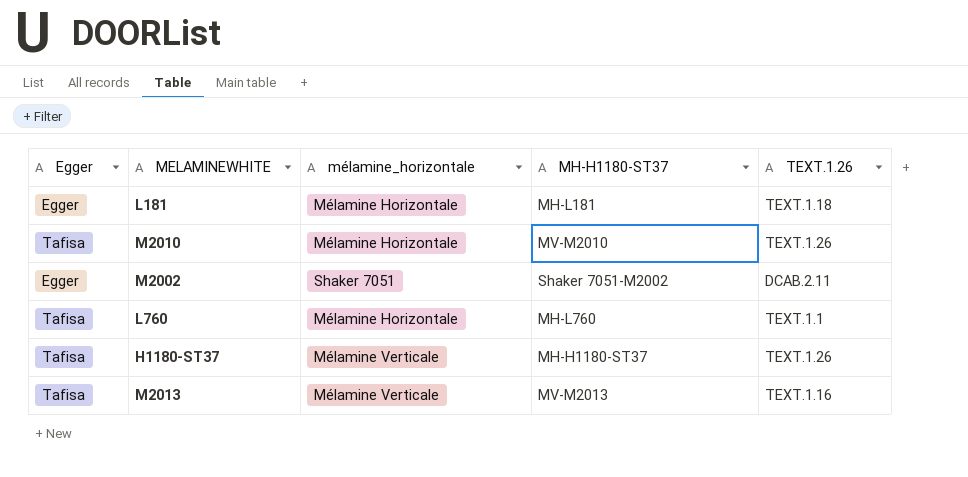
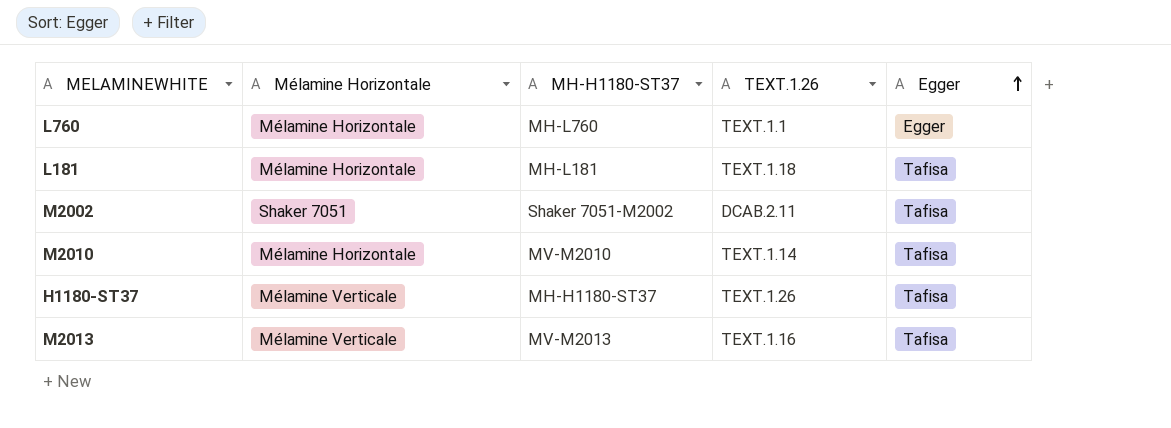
row order: none -> Egger ascending
column name: mélamine_horizontale -> Mélamine Horizontale
column Egger | position: 1 -> 5
L760 | Egger: Tafisa -> Egger
L181 | Egger: Egger -> Tafisa
M2002 | Egger: Egger -> Tafisa
M2010 | TEXT.1.26: TEXT.1.26 -> TEXT.1.14

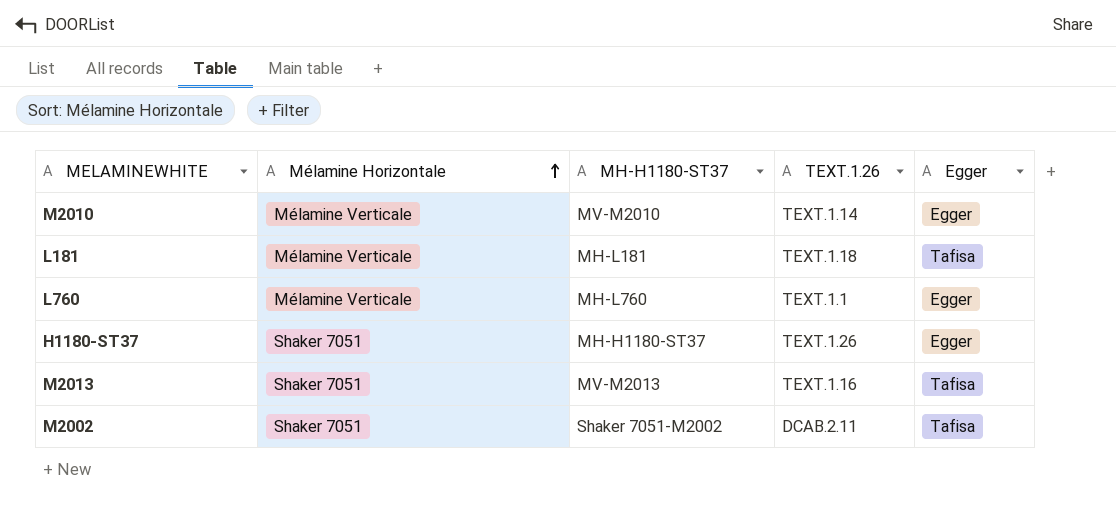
row order: Egger ascending -> Mélamine Horizontale ascending
M2010 | Mélamine Horizontale: Mélamine Horizontale -> Mélamine Verticale
M2010 | Egger: Tafisa -> Egger
L181 | Mélamine Horizontale: Mélamine Horizontale -> Mélamine Verticale
L760 | Mélamine Horizontale: Mélamine Horizontale -> Mélamine Verticale
H1180-ST37 | Mélamine Horizontale: Mélamine Verticale -> Shaker 7051
H1180-ST37 | Egger: Tafisa -> Egger
M2013 | Mélamine Horizontale: Mélamine Verticale -> Shaker 7051

